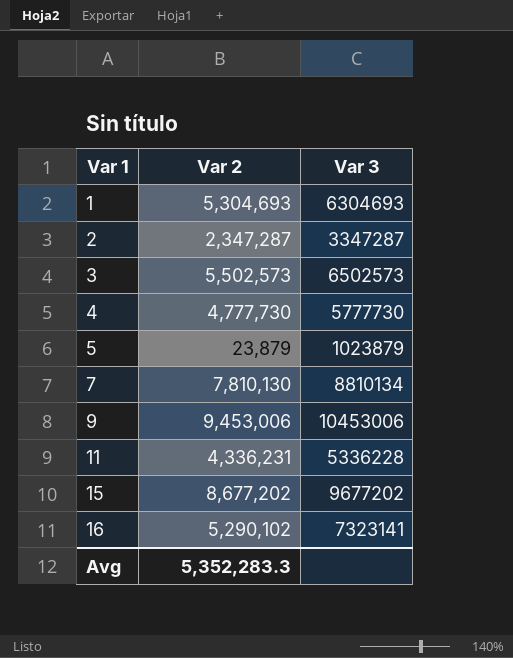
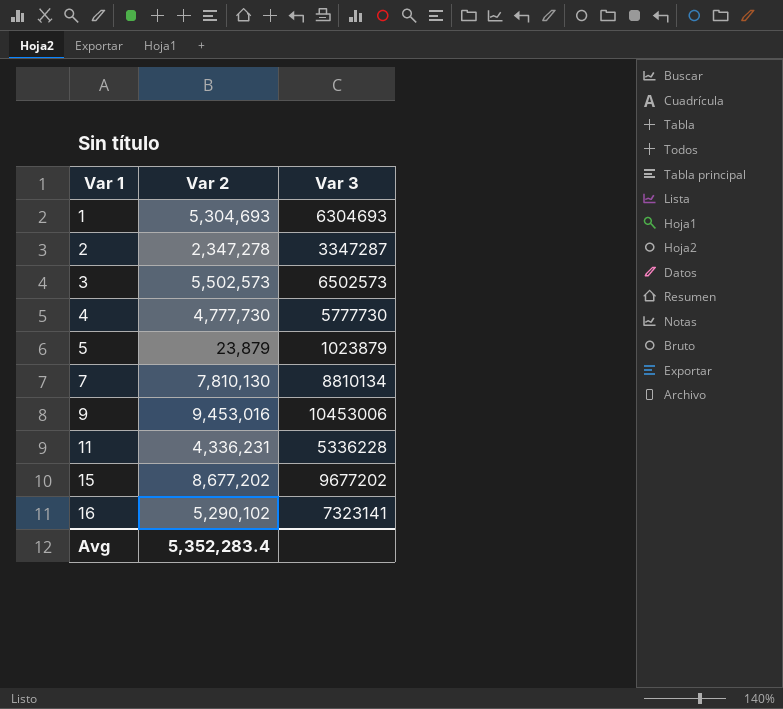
2 | Var 2: 2,347,287 -> 2,347,278
9 | Var 2: 9,453,006 -> 9,453,016
Avg | Var 2: 5,352,283.3 -> 5,352,283.4

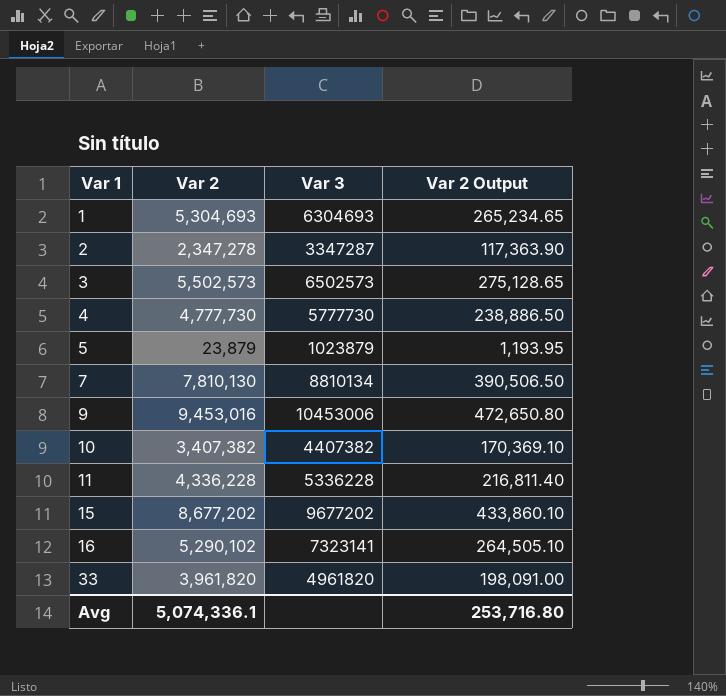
column Var 2 Output | formula: none -> [Var 2] * 0.05
row 10: none -> 3,407,382 | 4407382 | 170,369.10
11 | Var 2: 4,336,231 -> 4,336,228
row 33: none -> 3,961,820 | 4961820 | 198,091.00
Avg | Var 2: 5,352,283.4 -> 5,074,336.1

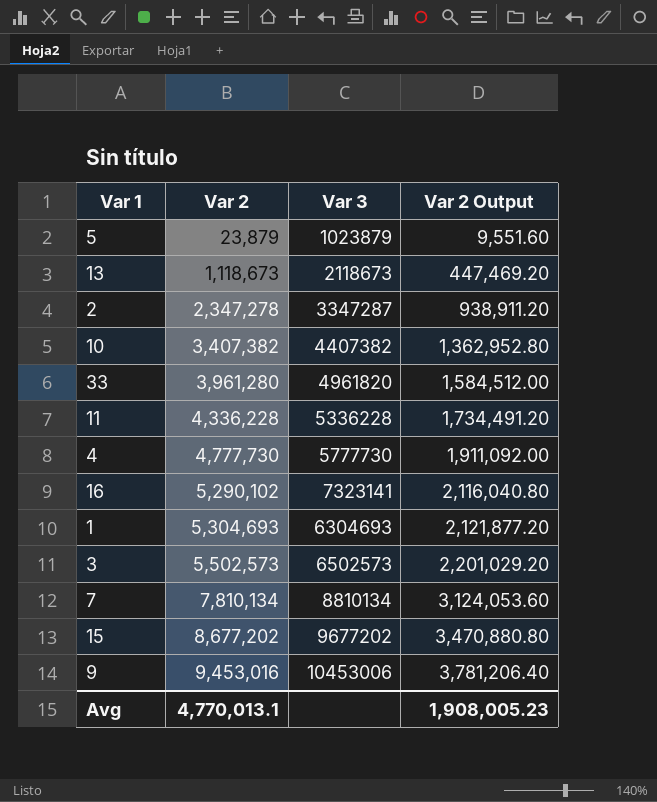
row order: Var 1 ascending -> Var 2 ascending
column Var 2 Output | formula: [Var 2] * 0.05 -> [Var 2] * 0.4
row 13: none -> 1,118,673 | 2118673 | 447,469.20
33 | Var 2: 3,961,820 -> 3,961,280
7 | Var 2: 7,810,130 -> 7,810,134
Avg | Var 2: 5,074,336.1 -> 4,770,013.1
Avg | Var 2 Output: 253,716.80 -> 1,908,005.23

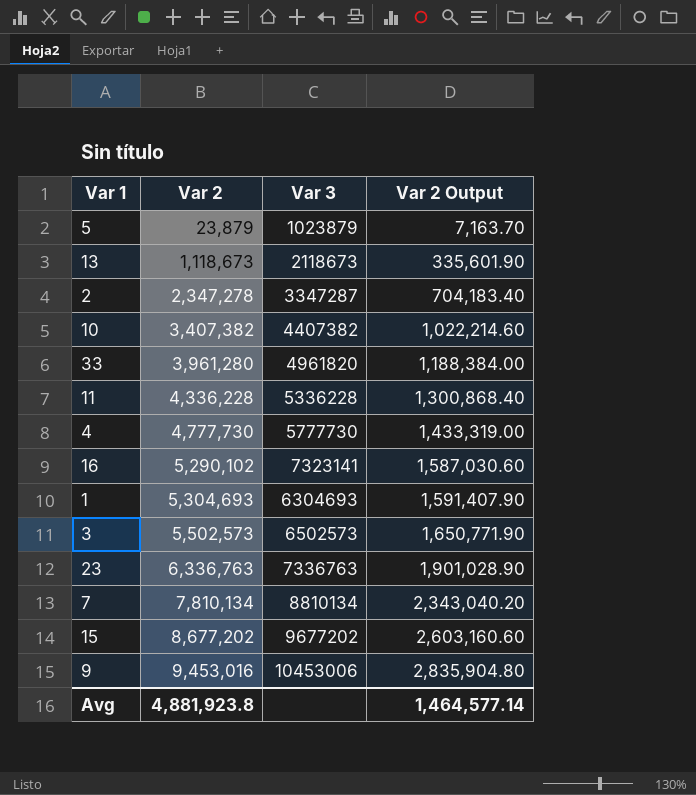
column Var 2 Output | formula: [Var 2] * 0.4 -> [Var 2] * 0.3
row 23: none -> 6,336,763 | 7336763 | 1,901,028.90
Avg | Var 2: 4,770,013.1 -> 4,881,923.8
Avg | Var 2 Output: 1,908,005.23 -> 1,464,577.14

